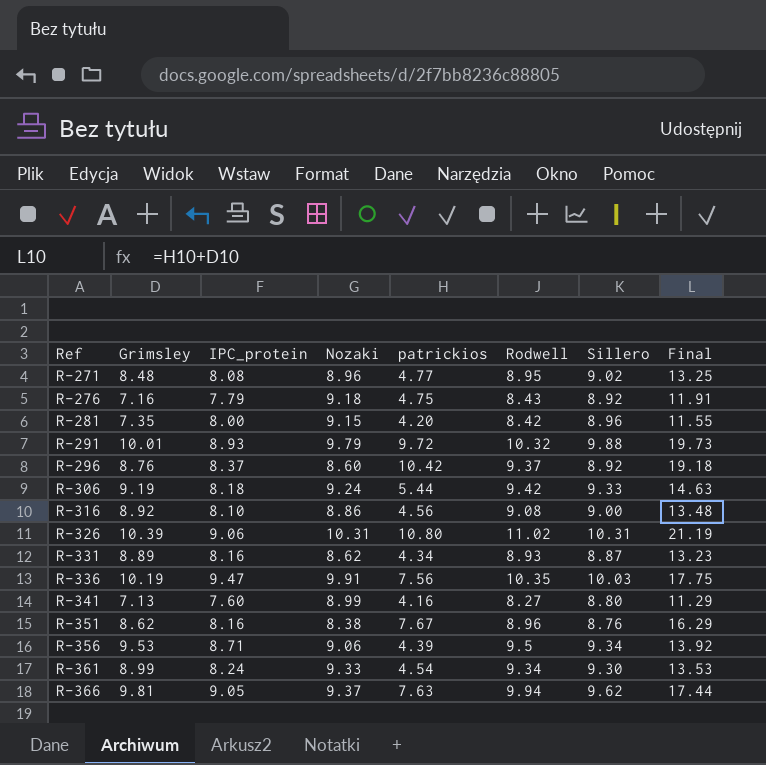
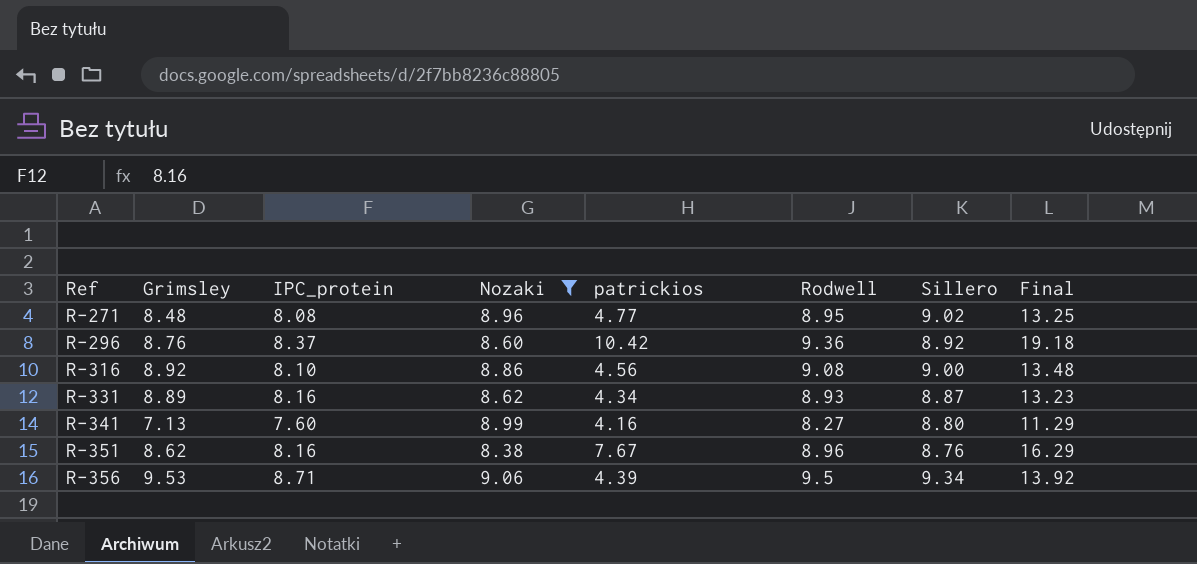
filter: none -> Nozaki <= 9.06
R-296 | Rodwell: 9.37 -> 9.36

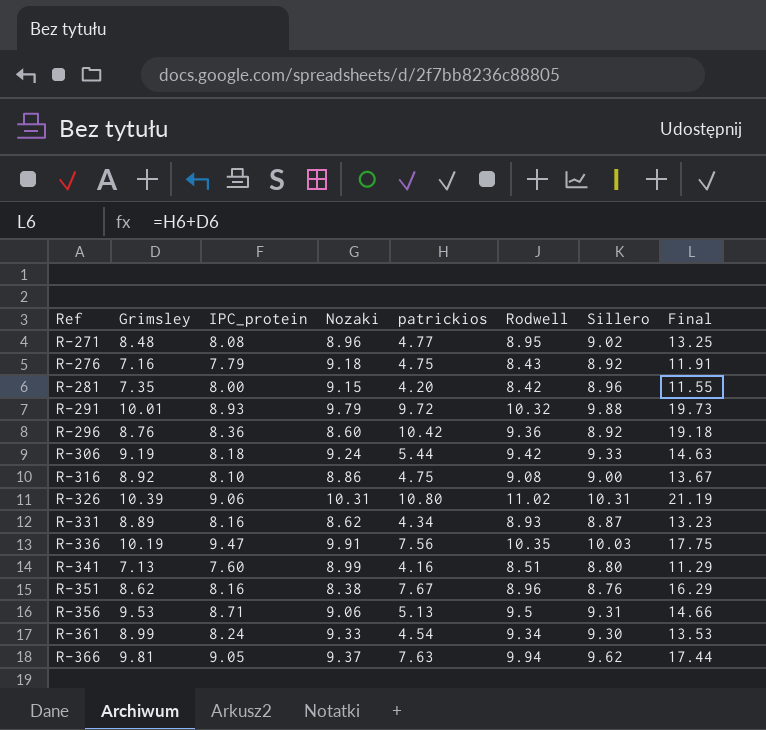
filter: Nozaki <= 9.06 -> none
R-296 | IPC_protein: 8.37 -> 8.36
R-316 | patrickios: 4.56 -> 4.75
R-316 | Final: 13.48 -> 13.67
R-341 | Rodwell: 8.27 -> 8.51
R-356 | patrickios: 4.39 -> 5.13
R-356 | Sillero: 9.34 -> 9.31
R-356 | Final: 13.92 -> 14.66

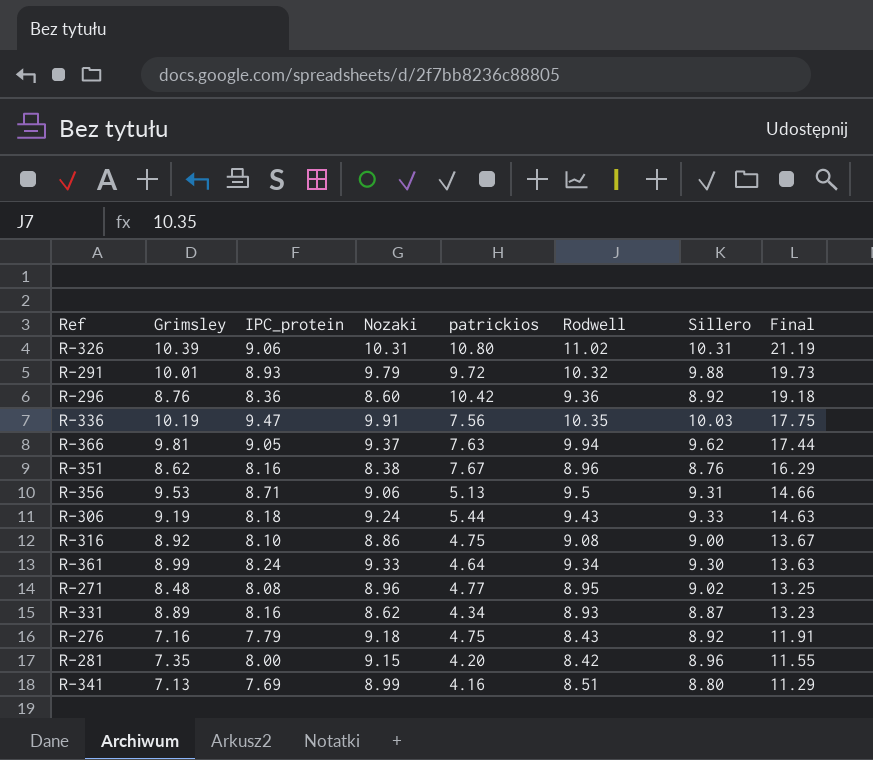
row order: Ref ascending -> Final descending
R-306 | Rodwell: 9.42 -> 9.43
R-361 | patrickios: 4.54 -> 4.64
R-361 | Final: 13.53 -> 13.63
R-341 | IPC_protein: 7.60 -> 7.69

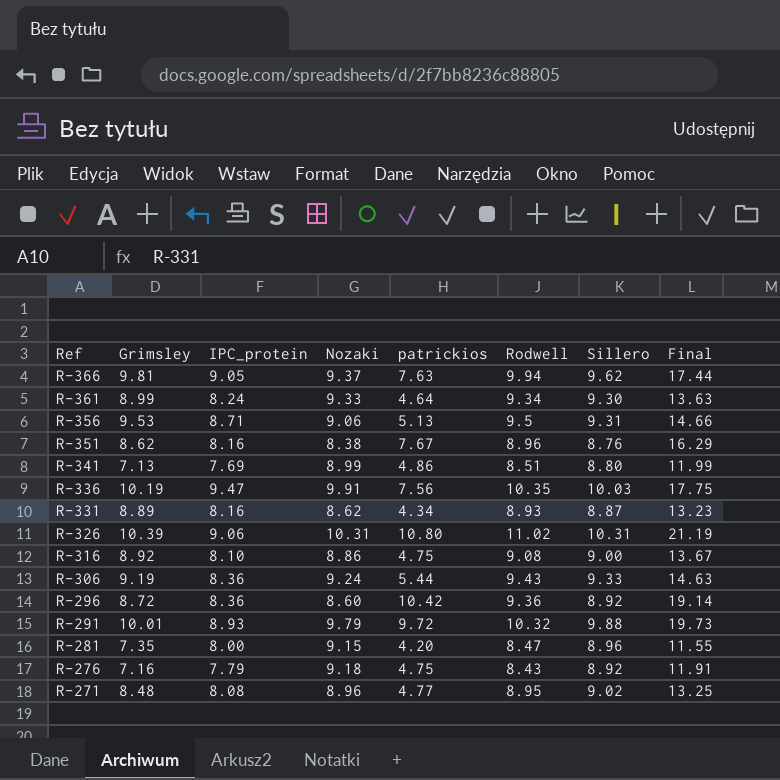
row order: Final descending -> Ref descending
R-341 | patrickios: 4.16 -> 4.86
R-341 | Final: 11.29 -> 11.99
R-306 | IPC_protein: 8.18 -> 8.36
R-296 | Grimsley: 8.76 -> 8.72
R-296 | Final: 19.18 -> 19.14
R-281 | Rodwell: 8.42 -> 8.47

